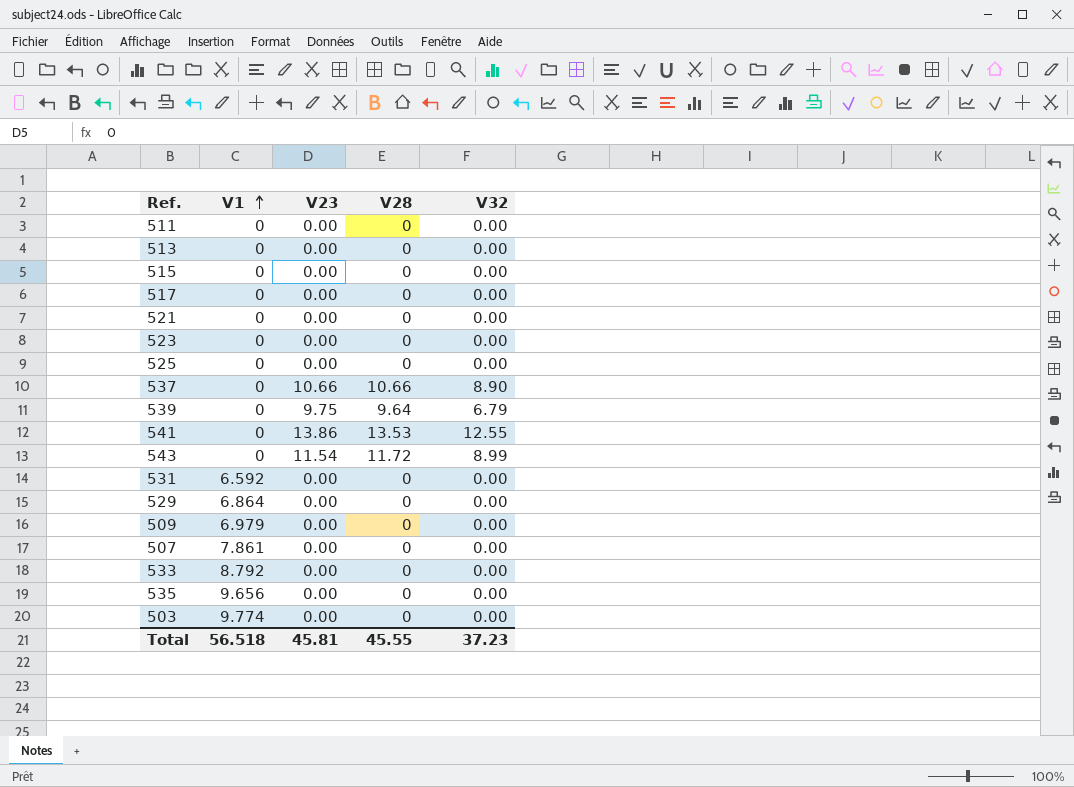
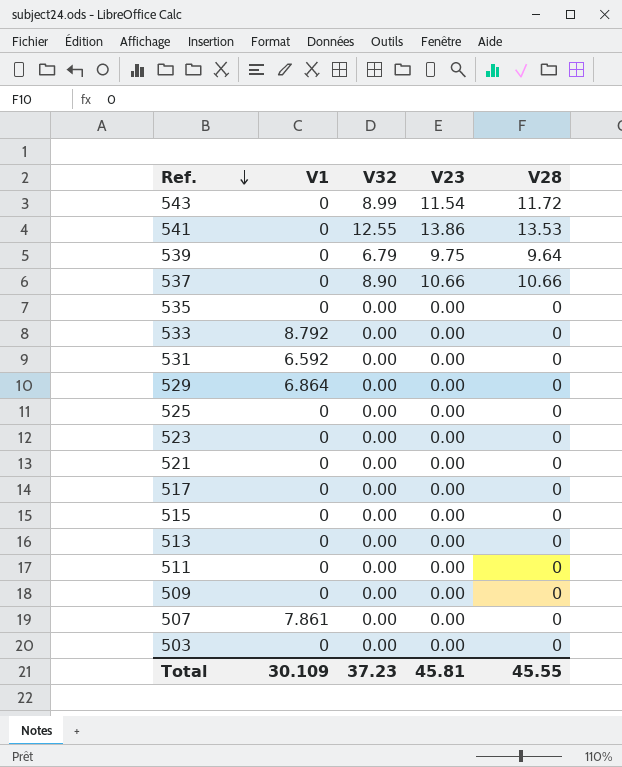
row order: V1 ascending -> Ref. descending
column V32 | position: 5 -> 3
535 | V1: 9.656 -> 0
509 | V1: 6.979 -> 0
503 | V1: 9.774 -> 0
Total | V1: 56.518 -> 30.109

